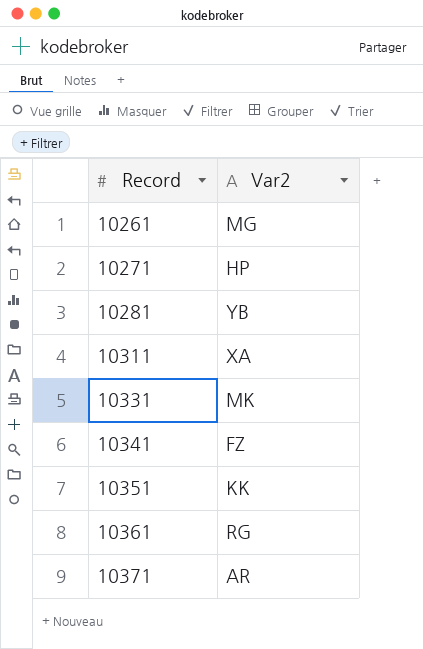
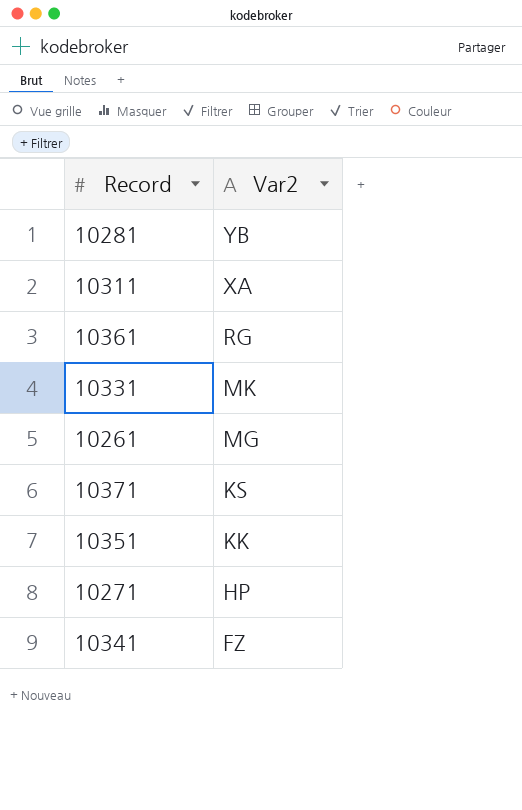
row order: Record ascending -> Var2 descending
10371 | Var2: AR -> KS

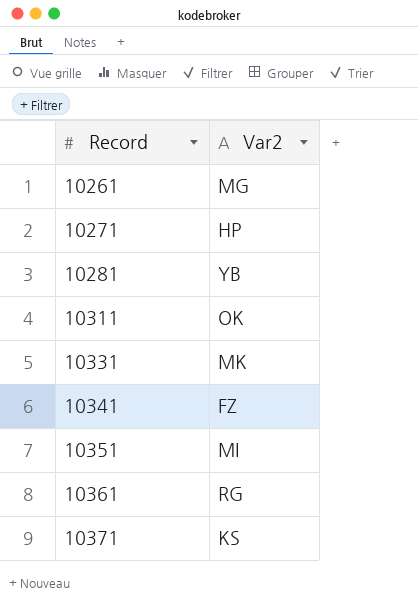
row order: Var2 descending -> Record ascending
10311 | Var2: XA -> OK
10351 | Var2: KK -> MI

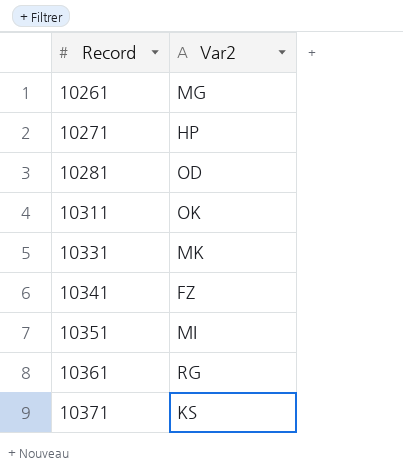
10281 | Var2: YB -> OD

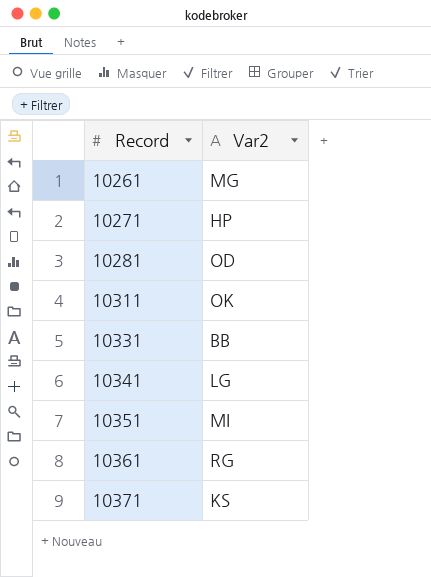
10331 | Var2: MK -> BB
10341 | Var2: FZ -> LG

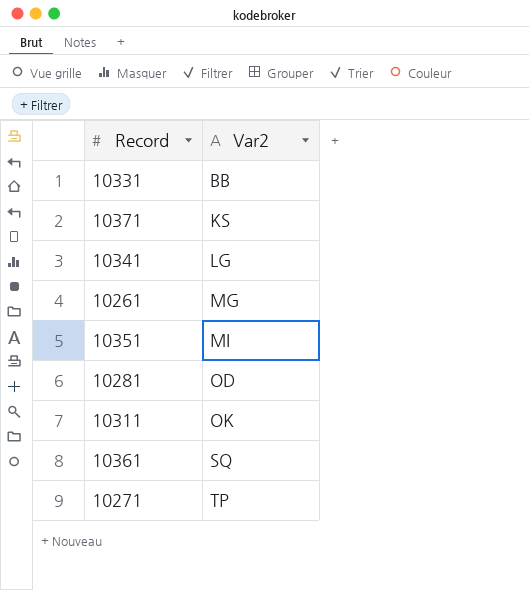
row order: Record ascending -> Var2 ascending
10361 | Var2: RG -> SQ
10271 | Var2: HP -> TP

